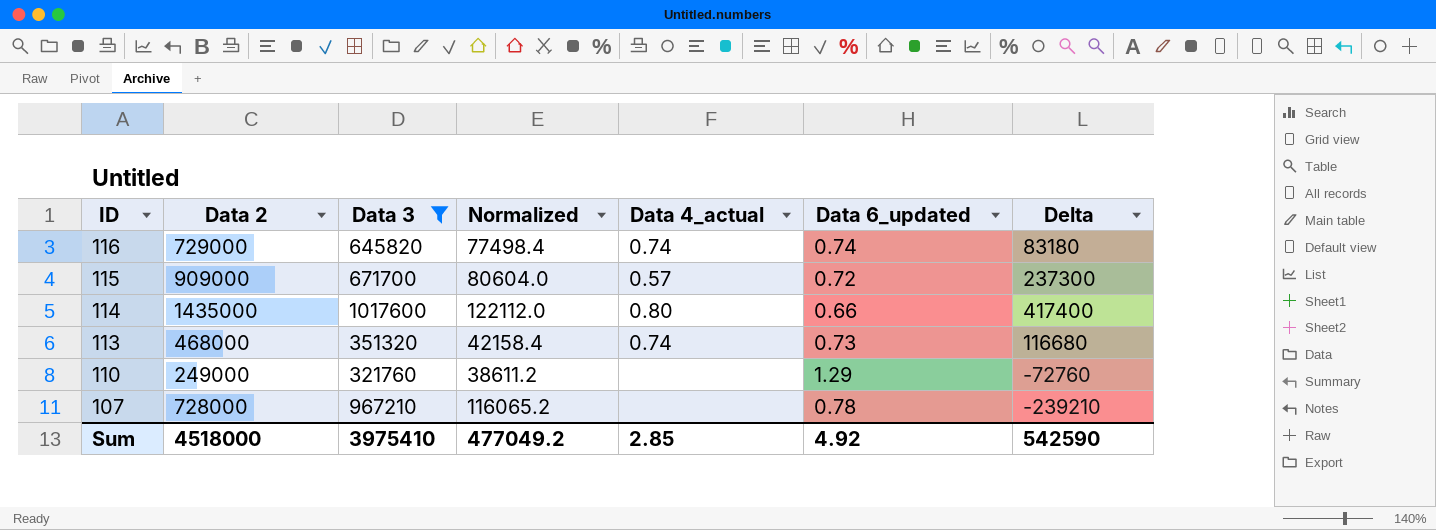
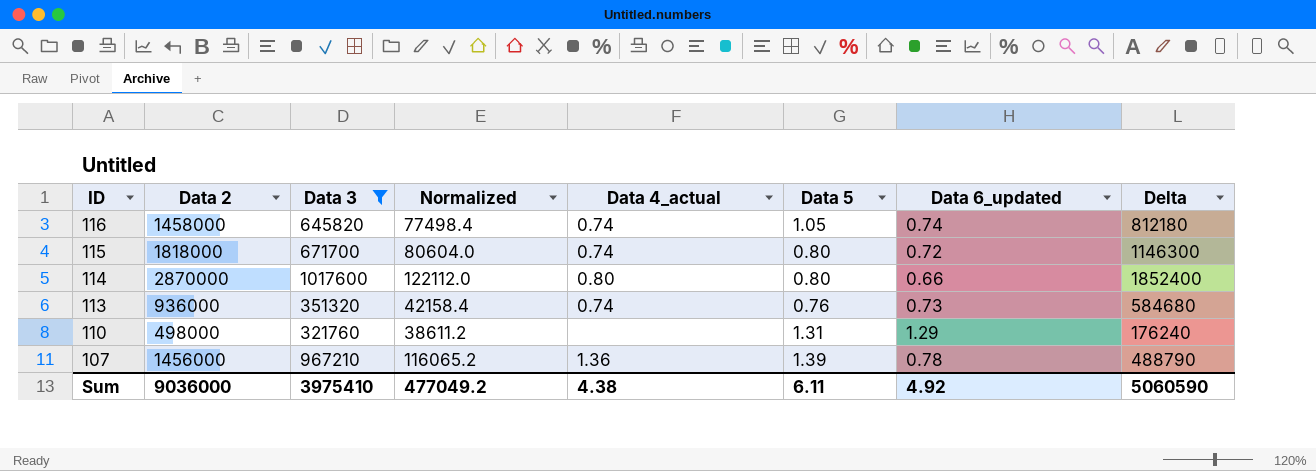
column Data 5 | position: none -> 6
116 | Data 2: 729000 -> 1458000
116 | Delta: 83180 -> 812180
115 | Data 2: 909000 -> 1818000
115 | Data 4_actual: 0.57 -> 0.74
115 | Delta: 237300 -> 1146300
114 | Data 2: 1435000 -> 2870000
114 | Delta: 417400 -> 1852400
113 | Data 2: 468000 -> 936000
113 | Delta: 116680 -> 584680
110 | Data 2: 249000 -> 498000
110 | Delta: -72760 -> 176240
107 | Data 2: 728000 -> 1456000
107 | Data 4_actual: none -> 1.36
107 | Delta: -239210 -> 488790
Sum | Data 2: 4518000 -> 9036000
Sum | Data 4_actual: 2.85 -> 4.38
Sum | Delta: 542590 -> 5060590

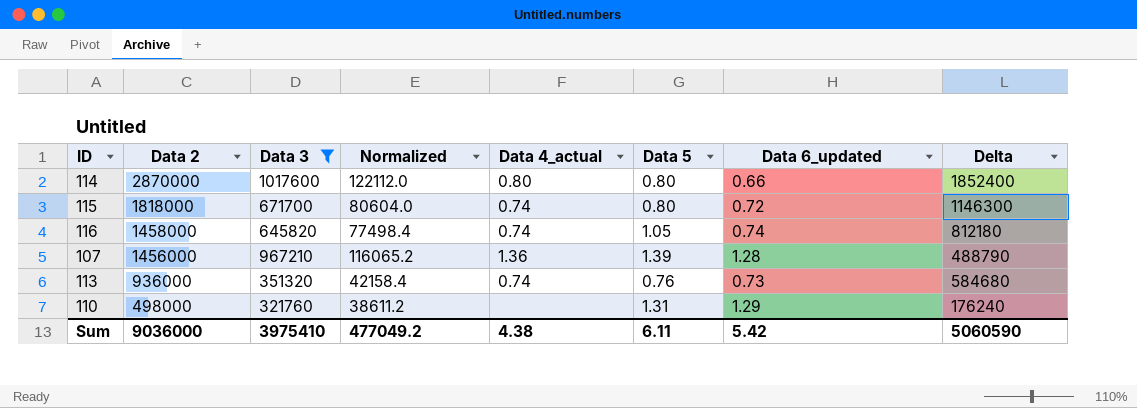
row order: ID descending -> Data 2 descending
107 | Data 6_updated: 0.78 -> 1.28
Sum | Data 6_updated: 4.92 -> 5.42

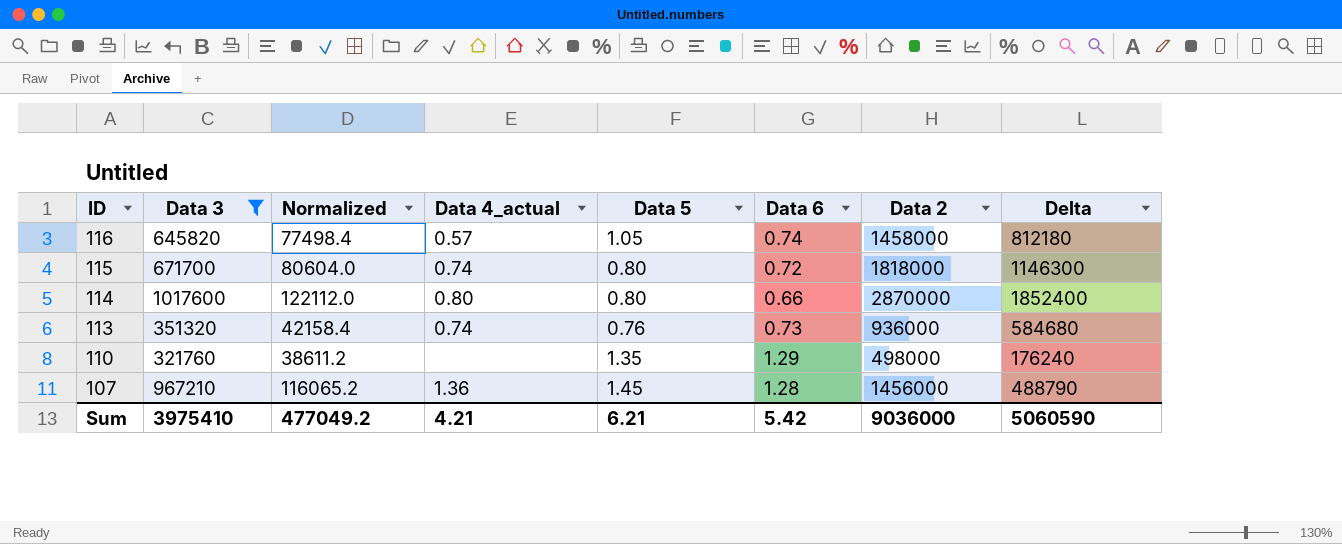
row order: Data 2 descending -> ID descending
column name: Data 6_updated -> Data 6
column Data 2 | position: 2 -> 7
116 | Data 4_actual: 0.74 -> 0.57
110 | Data 5: 1.31 -> 1.35
107 | Data 5: 1.39 -> 1.45
Sum | Data 4_actual: 4.38 -> 4.21
Sum | Data 5: 6.11 -> 6.21

